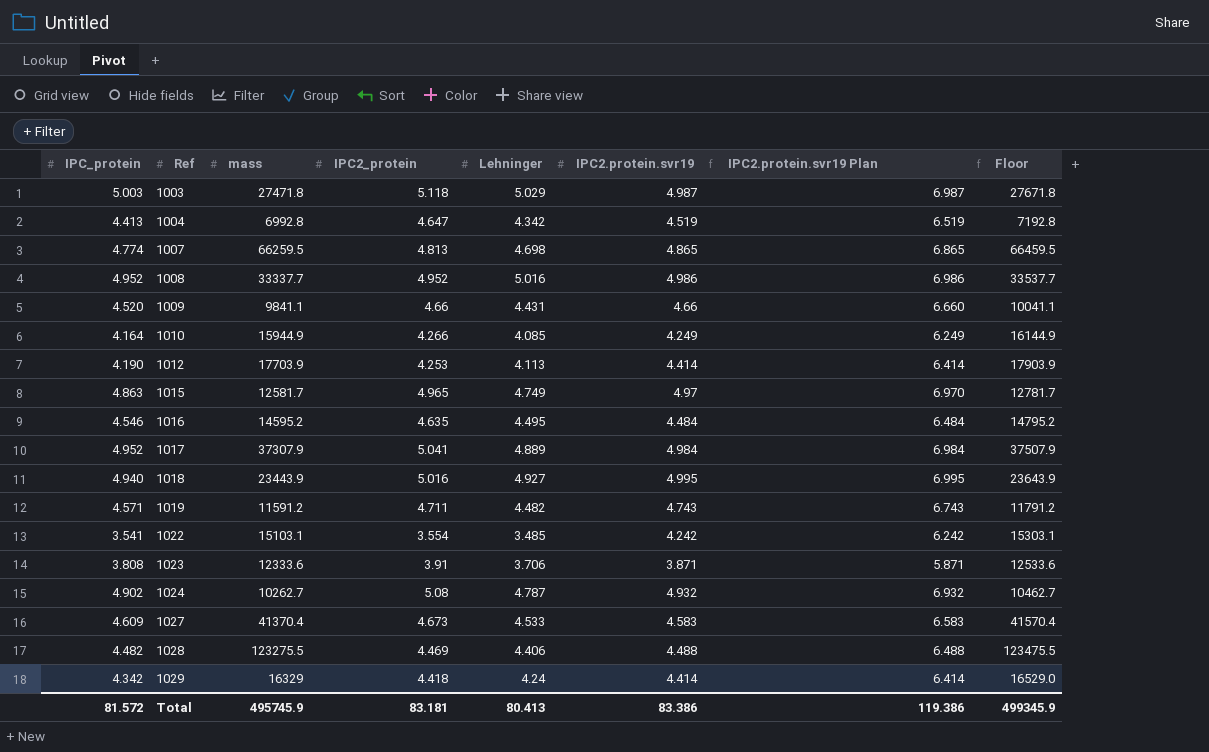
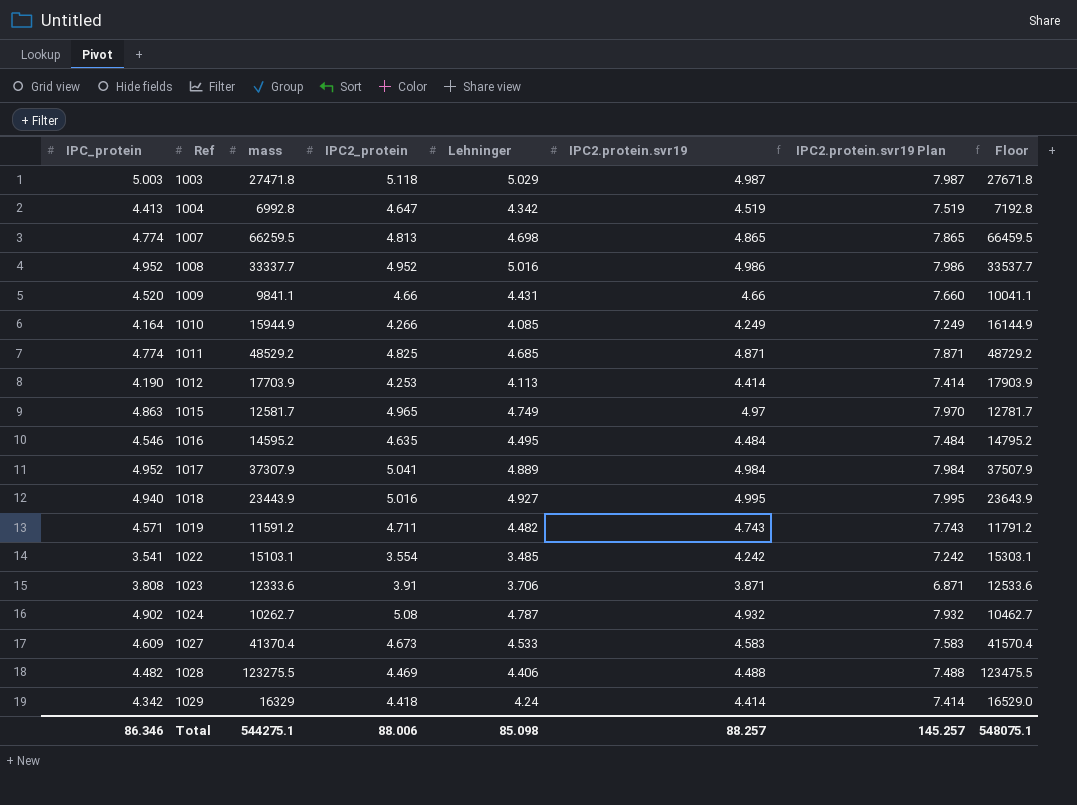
column IPC2.protein.svr19 Plan | formula: [IPC2.protein.svr19] + 2 -> [IPC2.protein.svr19] + 3
row 1011: none -> 4.774 | 48529.2 | 4.825 | 4.685 | 4.871 | 7.871 | 48729.2
Total | IPC_protein: 81.572 -> 86.346
Total | mass: 495745.9 -> 544275.1
Total | IPC2_protein: 83.181 -> 88.006
Total | Lehninger: 80.413 -> 85.098
Total | IPC2.protein.svr19: 83.386 -> 88.257
Total | IPC2.protein.svr19 Plan: 119.386 -> 145.257
Total | Floor: 499345.9 -> 548075.1

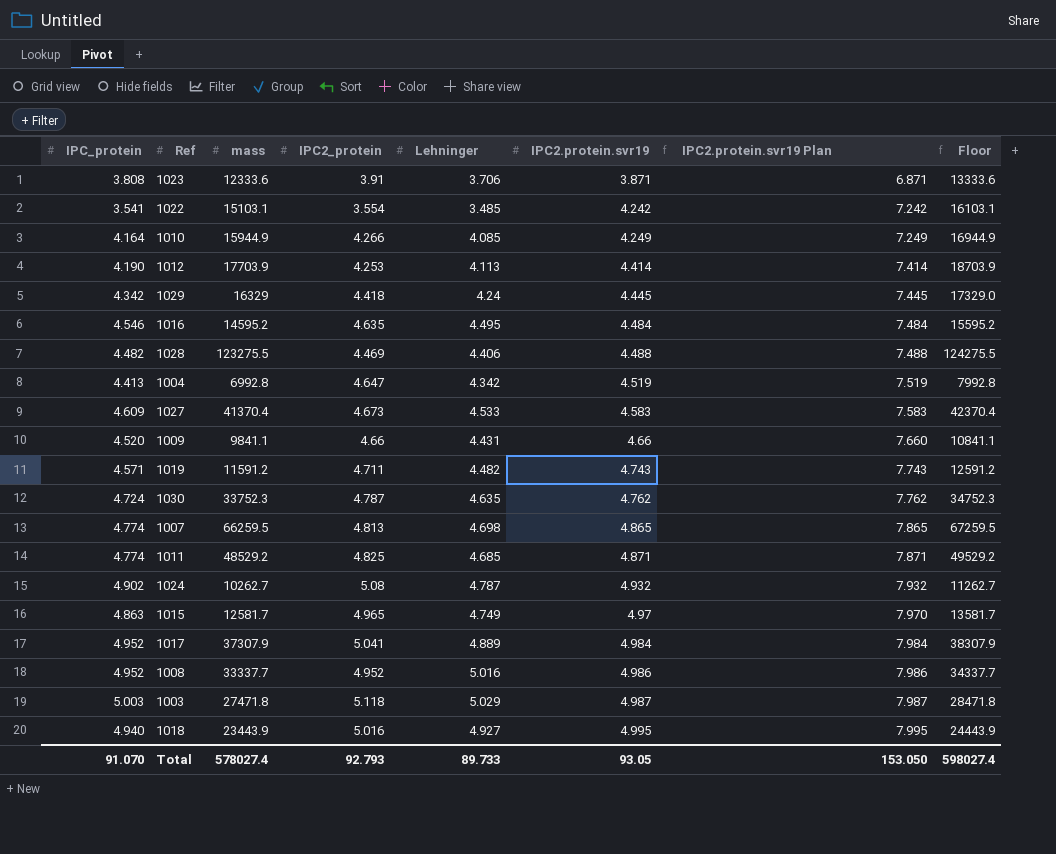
row order: Ref ascending -> IPC2.protein.svr19 ascending
column Floor | formula: [mass] + 200 -> [mass] + 1000
1029 | IPC2.protein.svr19: 4.414 -> 4.445
1029 | IPC2.protein.svr19 Plan: 7.414 -> 7.445
row 1030: none -> 4.724 | 33752.3 | 4.787 | 4.635 | 4.762 | 7.762 | 34752.3
Total | IPC_protein: 86.346 -> 91.070
Total | mass: 544275.1 -> 578027.4
Total | IPC2_protein: 88.006 -> 92.793
Total | Lehninger: 85.098 -> 89.733
Total | IPC2.protein.svr19: 88.257 -> 93.05
Total | IPC2.protein.svr19 Plan: 145.257 -> 153.050
Total | Floor: 548075.1 -> 598027.4

